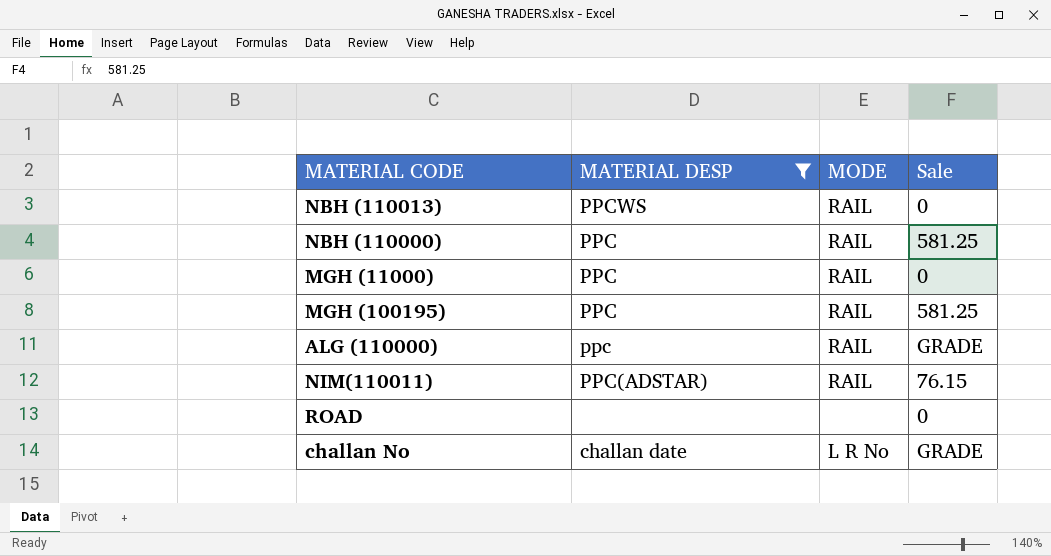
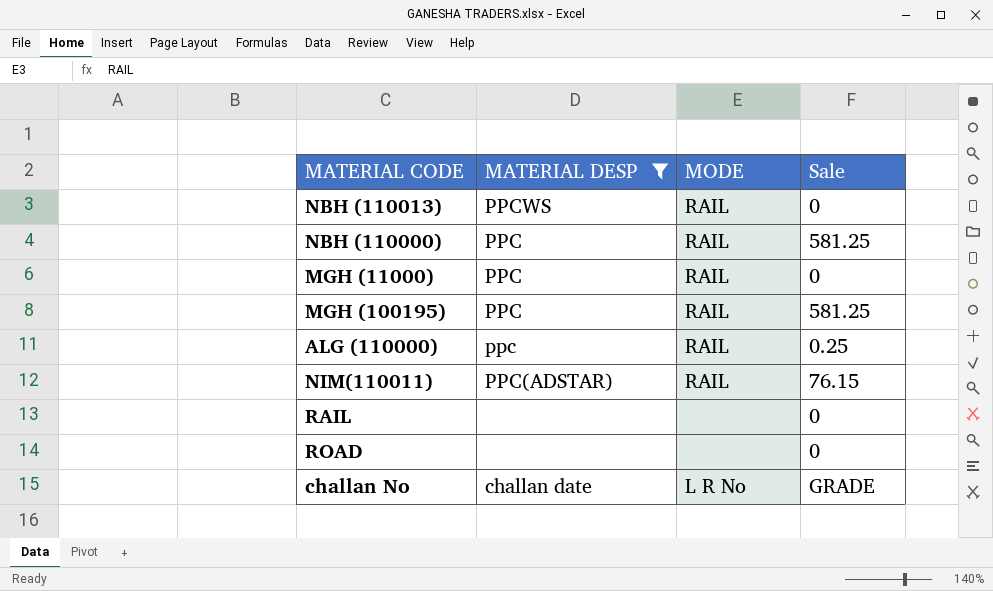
ALG (110000) | Sale: GRADE -> 0.25
row RAIL: none -> none | none | 0

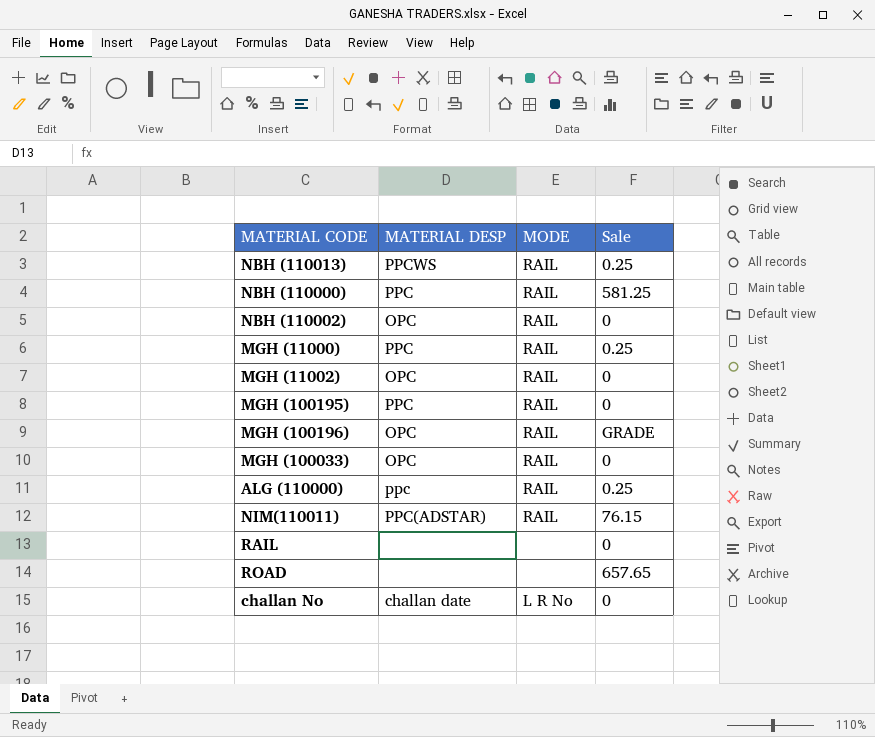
filter: MATERIAL DESP != OPC -> none
NBH (110013) | Sale: 0 -> 0.25
MGH (11000) | Sale: 0 -> 0.25
MGH (100195) | Sale: 581.25 -> 0
ROAD | Sale: 0 -> 657.65
challan No | Sale: GRADE -> 0

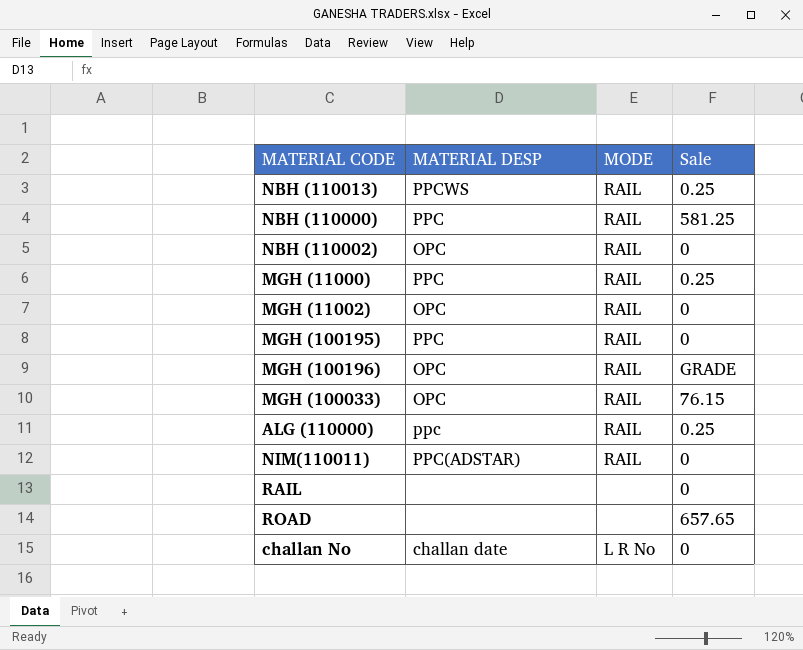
MGH (100033) | Sale: 0 -> 76.15
NIM(110011) | Sale: 76.15 -> 0

